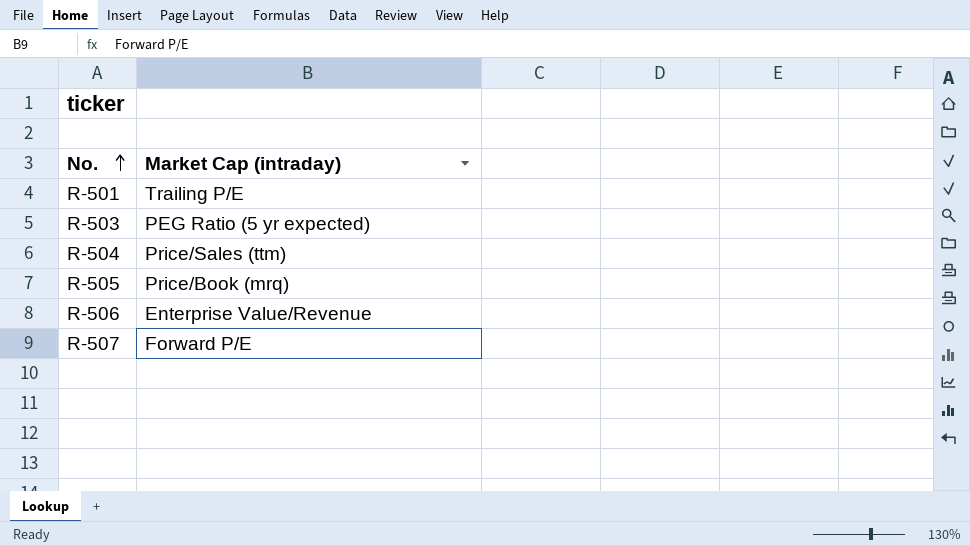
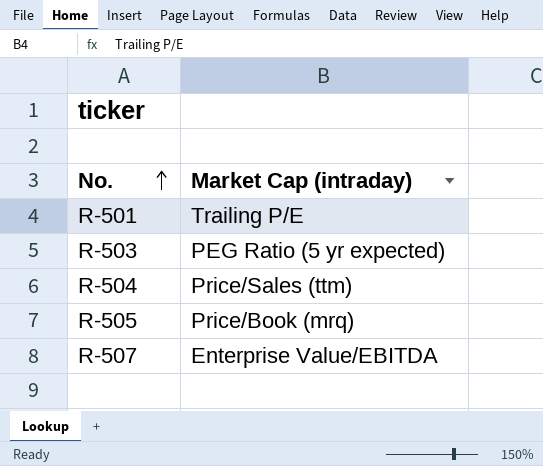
row R-506: Enterprise Value/Revenue -> none
R-507 | Market Cap (intraday): Forward P/E -> Enterprise Value/EBITDA

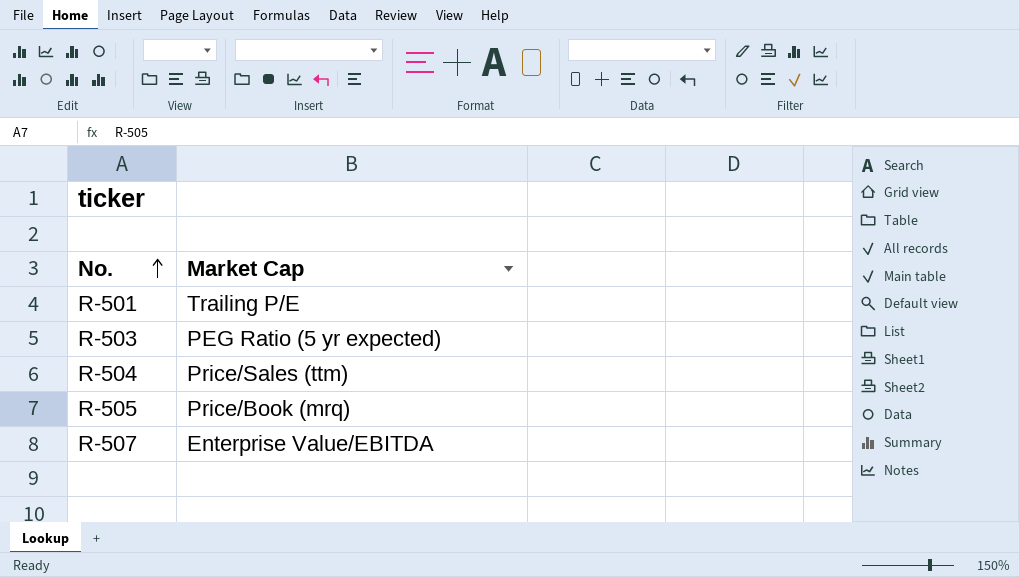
column name: Market Cap (intraday) -> Market Cap

